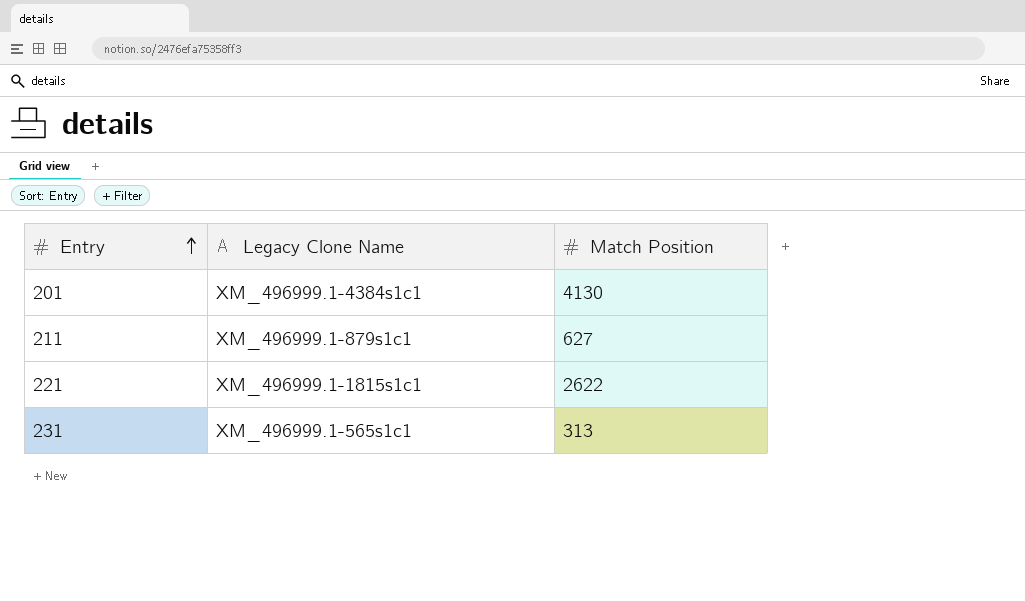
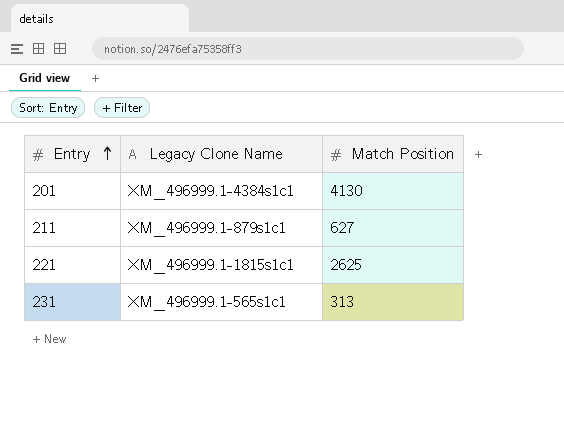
221 | Match Position: 2622 -> 2625

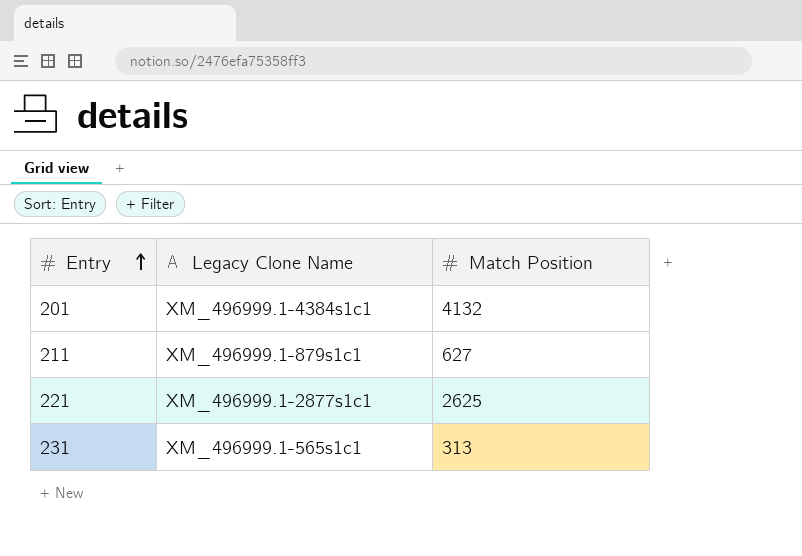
201 | Match Position: 4130 -> 4132
221 | Legacy Clone Name: XM_496999.1-1815s1c1 -> XM_496999.1-2877s1c1

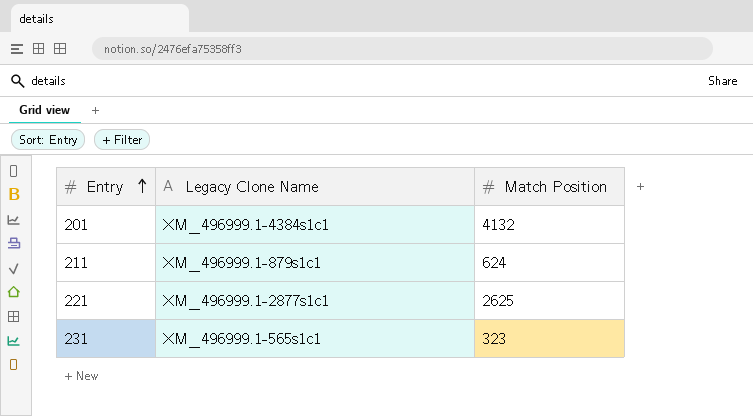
211 | Match Position: 627 -> 624
231 | Match Position: 313 -> 323

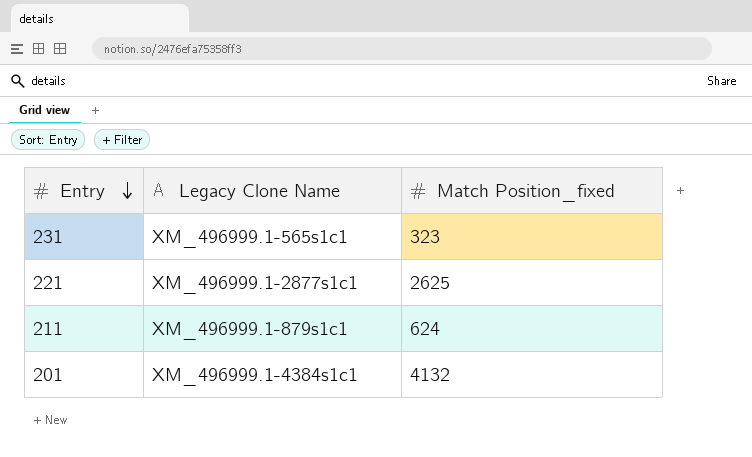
row order: Entry ascending -> Entry descending
column name: Match Position -> Match Position_fixed

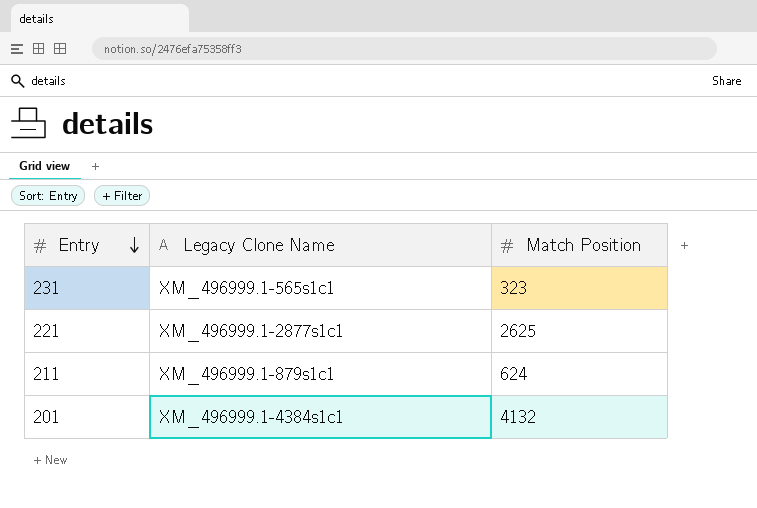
column name: Match Position_fixed -> Match Position

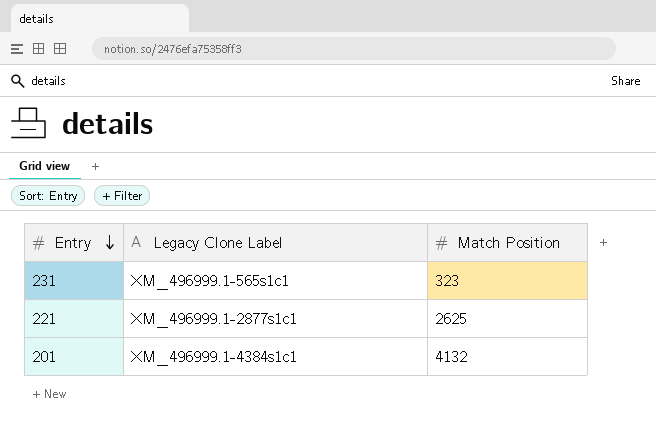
column name: Legacy Clone Name -> Legacy Clone Label
row 211: XM_496999.1-879s1c1 | 624 -> none

